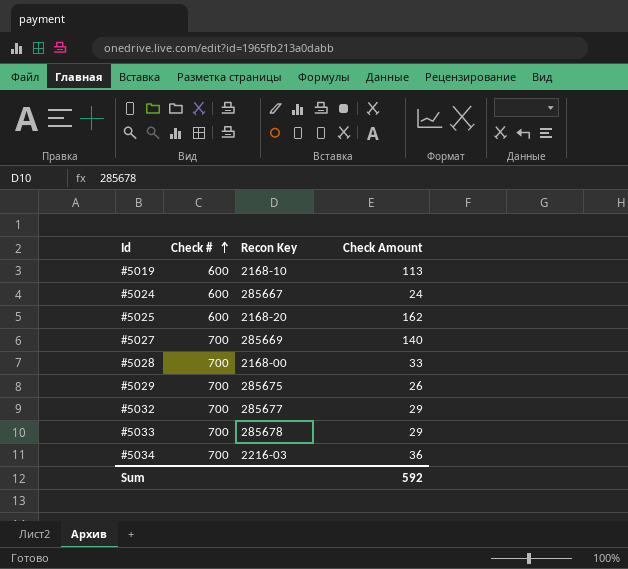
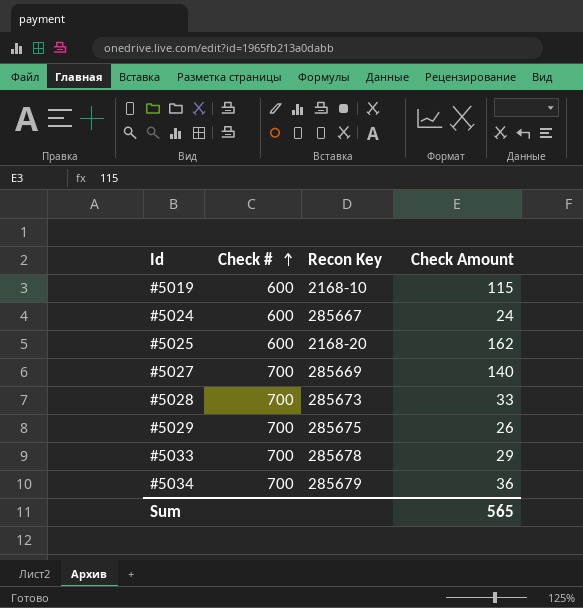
row #5032: 700 | 285677 | 29 -> none
#5019 | Check Amount: 113 -> 115
#5028 | Recon Key: 2168-00 -> 285673
#5034 | Recon Key: 2216-03 -> 285679
Sum | Check Amount: 592 -> 565

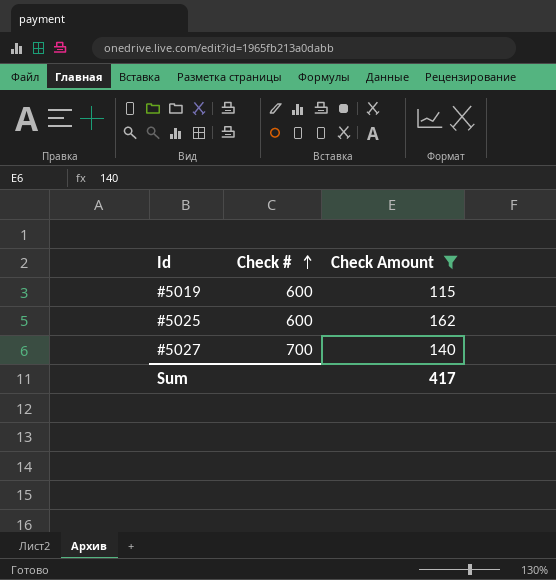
filter: none -> Check Amount >= 115
column Recon Key | position: 3 -> none
Sum | Check Amount: 565 -> 417

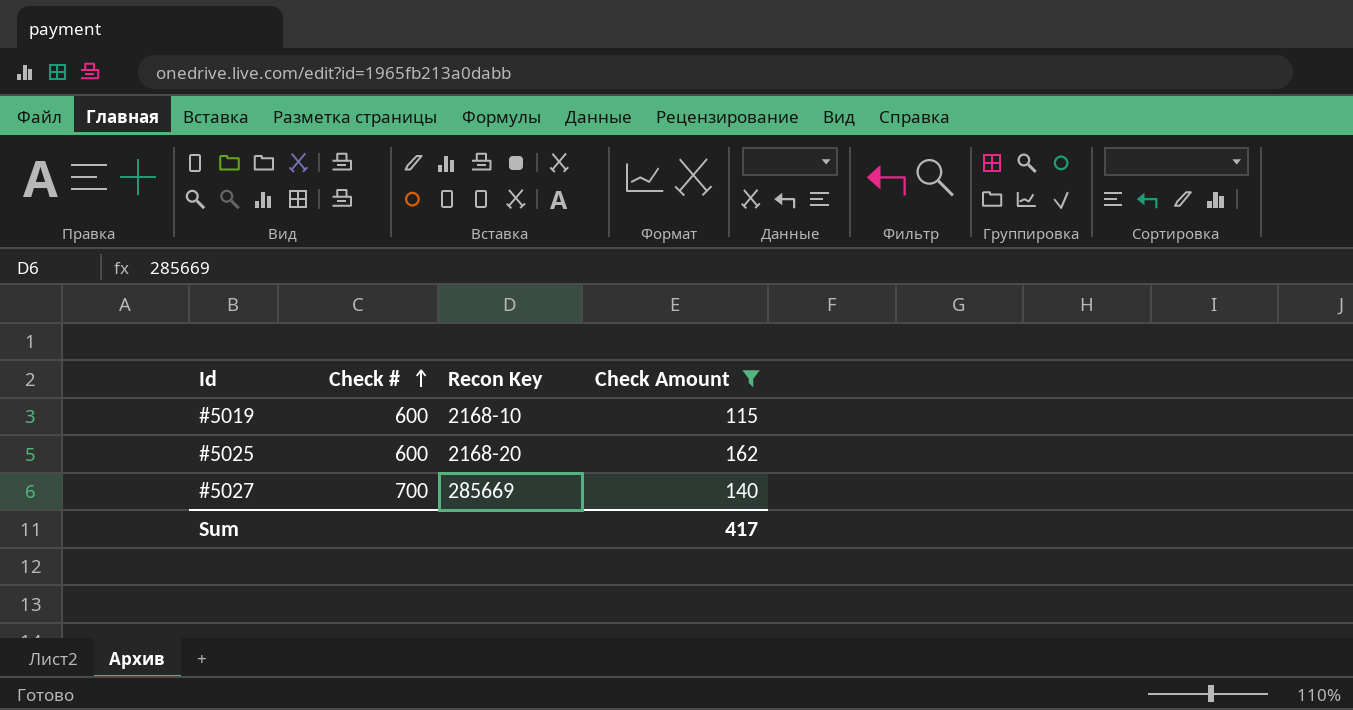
column Recon Key | position: none -> 3

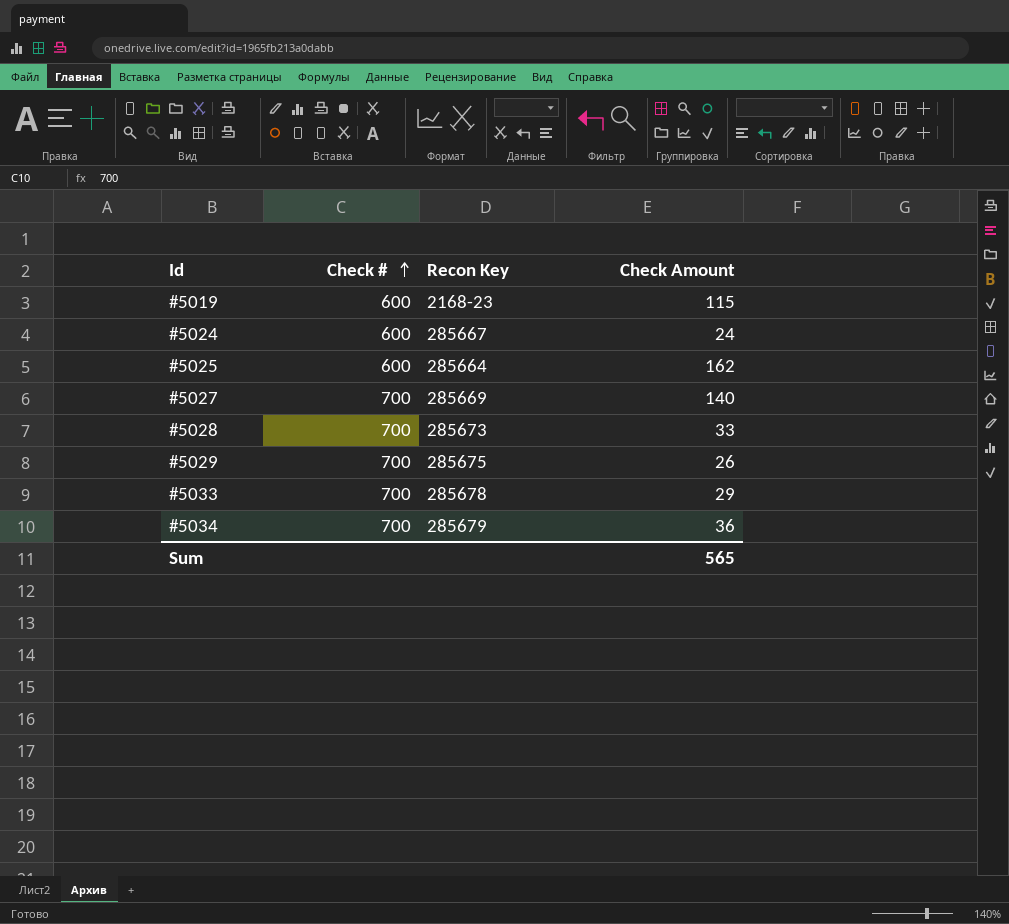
filter: Check Amount >= 115 -> none
#5019 | Recon Key: 2168-10 -> 2168-23
#5025 | Recon Key: 2168-20 -> 285664
Sum | Check Amount: 417 -> 565

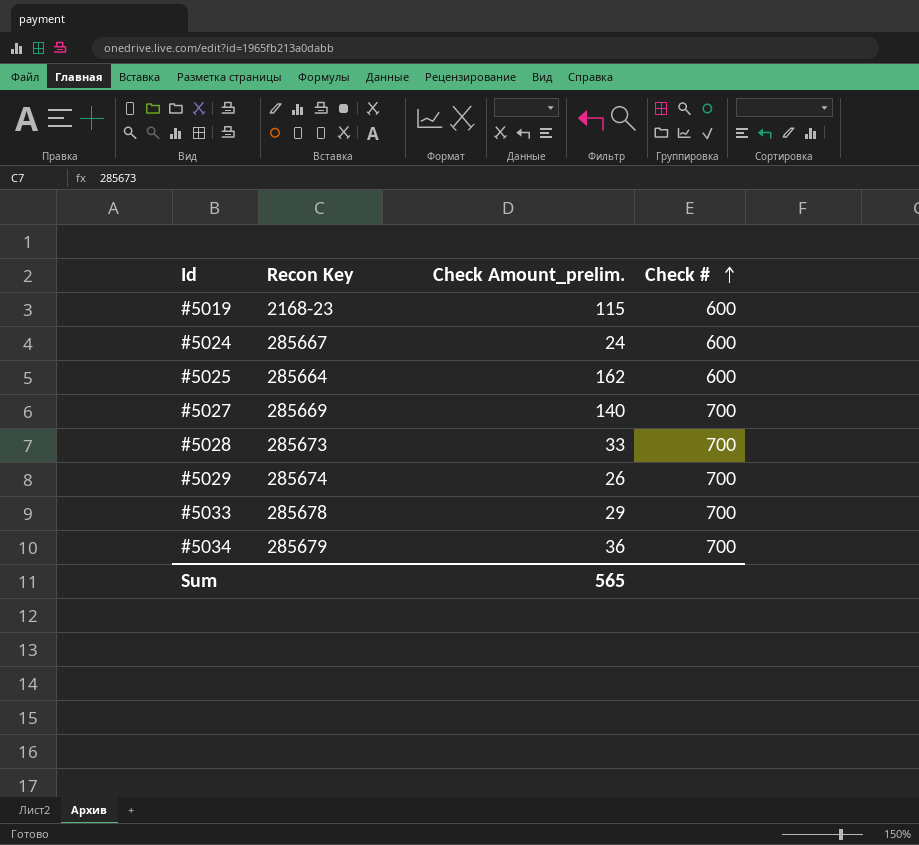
column name: Check Amount -> Check Amount_prelim.
column Check # | position: 2 -> 4
#5029 | Recon Key: 285675 -> 285674

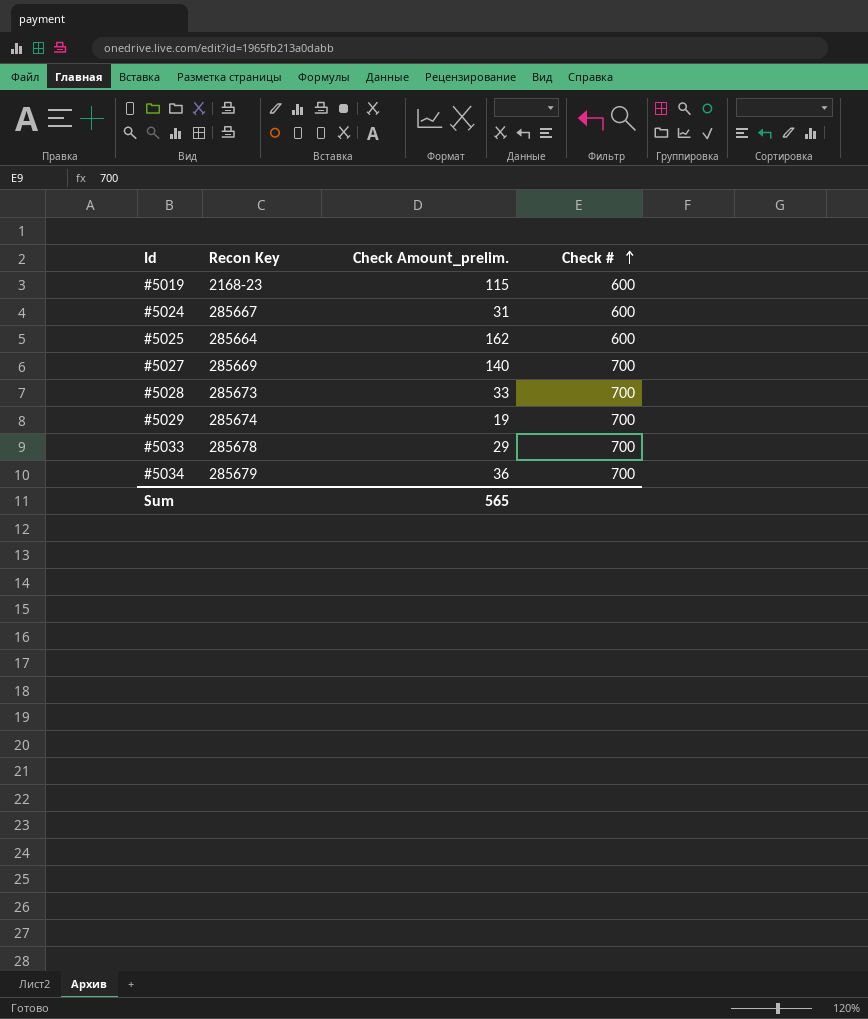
#5024 | Check Amount_prelim.: 24 -> 31
#5029 | Check Amount_prelim.: 26 -> 19

